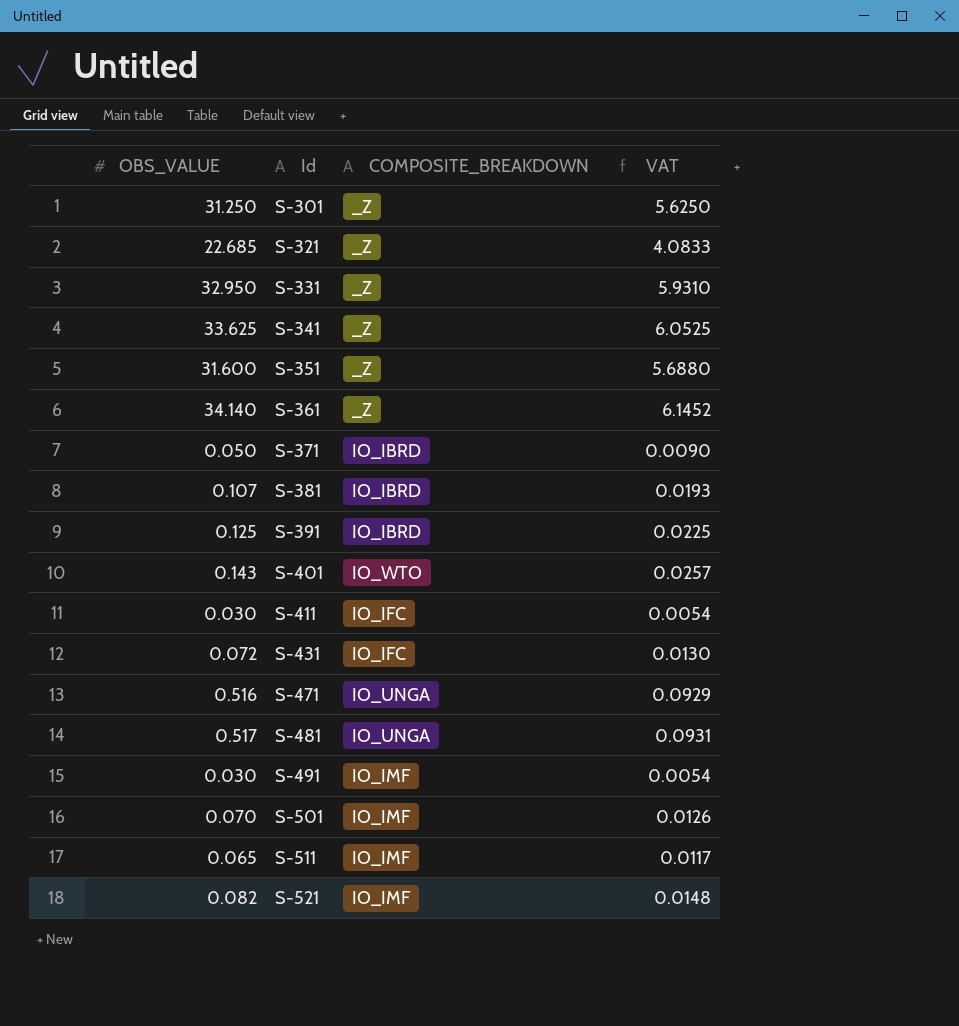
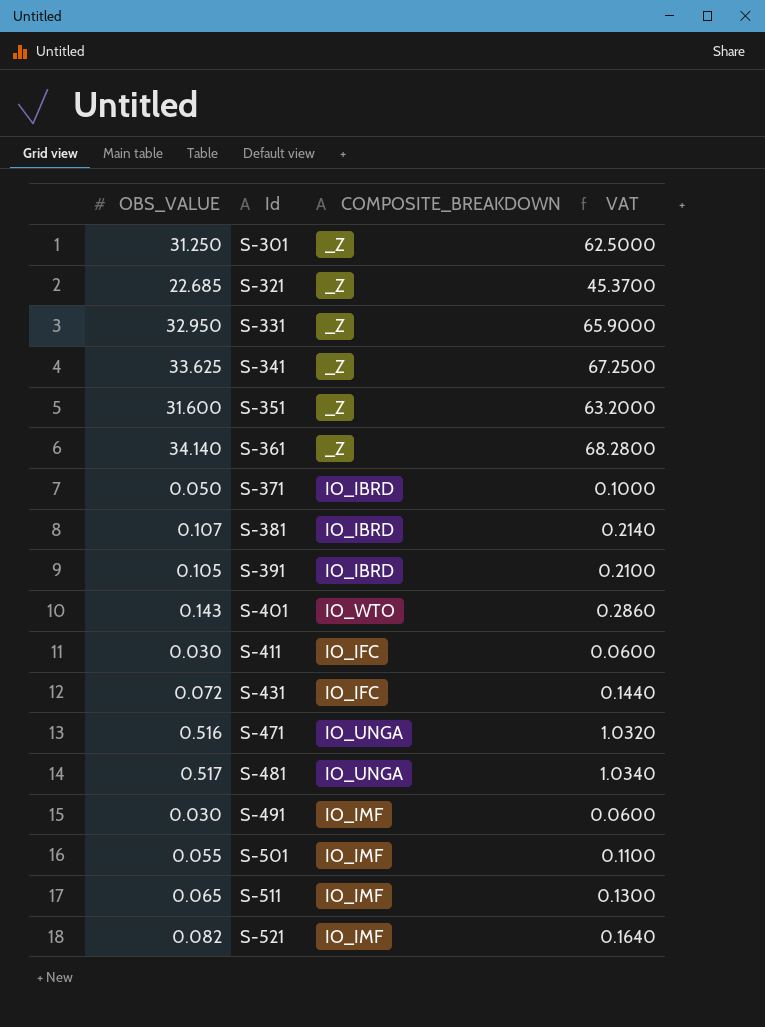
column VAT | formula: [OBS_VALUE] * 0.18 -> [OBS_VALUE] * 2
S-391 | OBS_VALUE: 0.125 -> 0.105
S-501 | OBS_VALUE: 0.070 -> 0.055

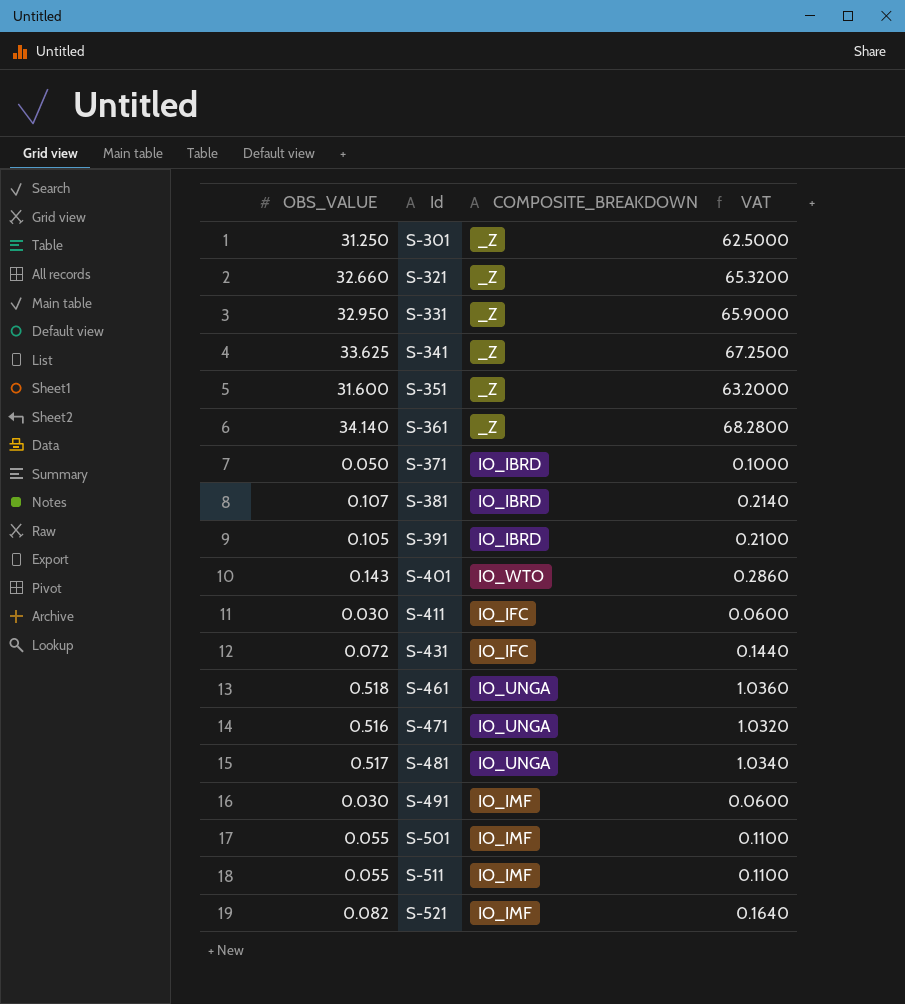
S-321 | OBS_VALUE: 22.685 -> 32.660
S-321 | VAT: 45.3700 -> 65.3200
row S-461: none -> 0.518 | IO_UNGA | 1.0360
S-511 | OBS_VALUE: 0.065 -> 0.055
S-511 | VAT: 0.1300 -> 0.1100

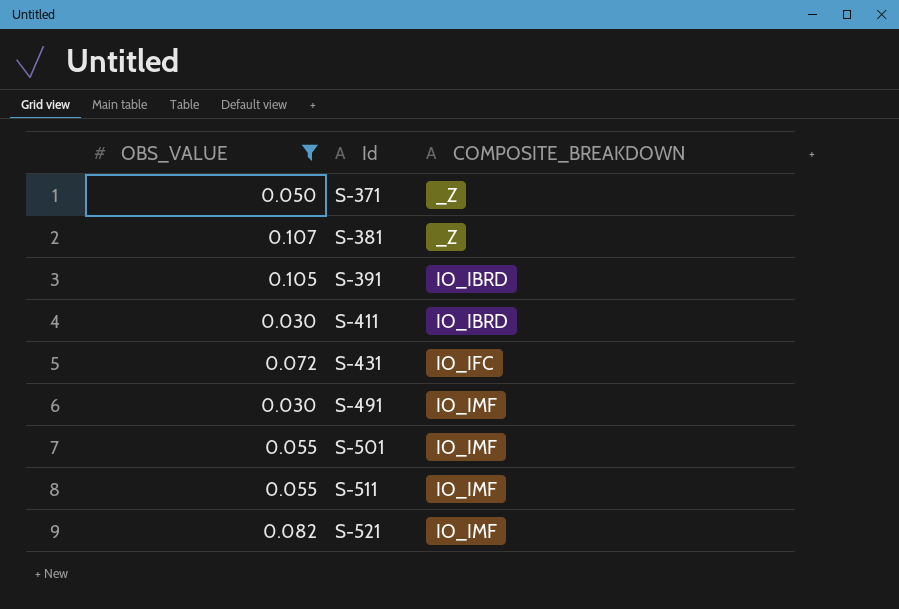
filter: none -> OBS_VALUE <= 0.107
column VAT | formula: [OBS_VALUE] * 2 -> none
S-371 | COMPOSITE_BREAKDOWN: IO_IBRD -> _Z
S-381 | COMPOSITE_BREAKDOWN: IO_IBRD -> _Z
S-411 | COMPOSITE_BREAKDOWN: IO_IFC -> IO_IBRD

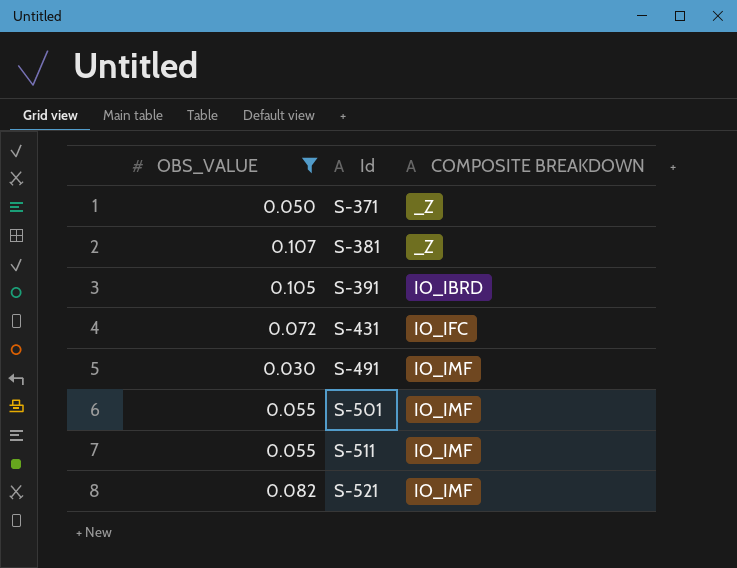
column name: COMPOSITE_BREAKDOWN -> COMPOSITE BREAKDOWN
row S-411: 0.030 | IO_IBRD -> none

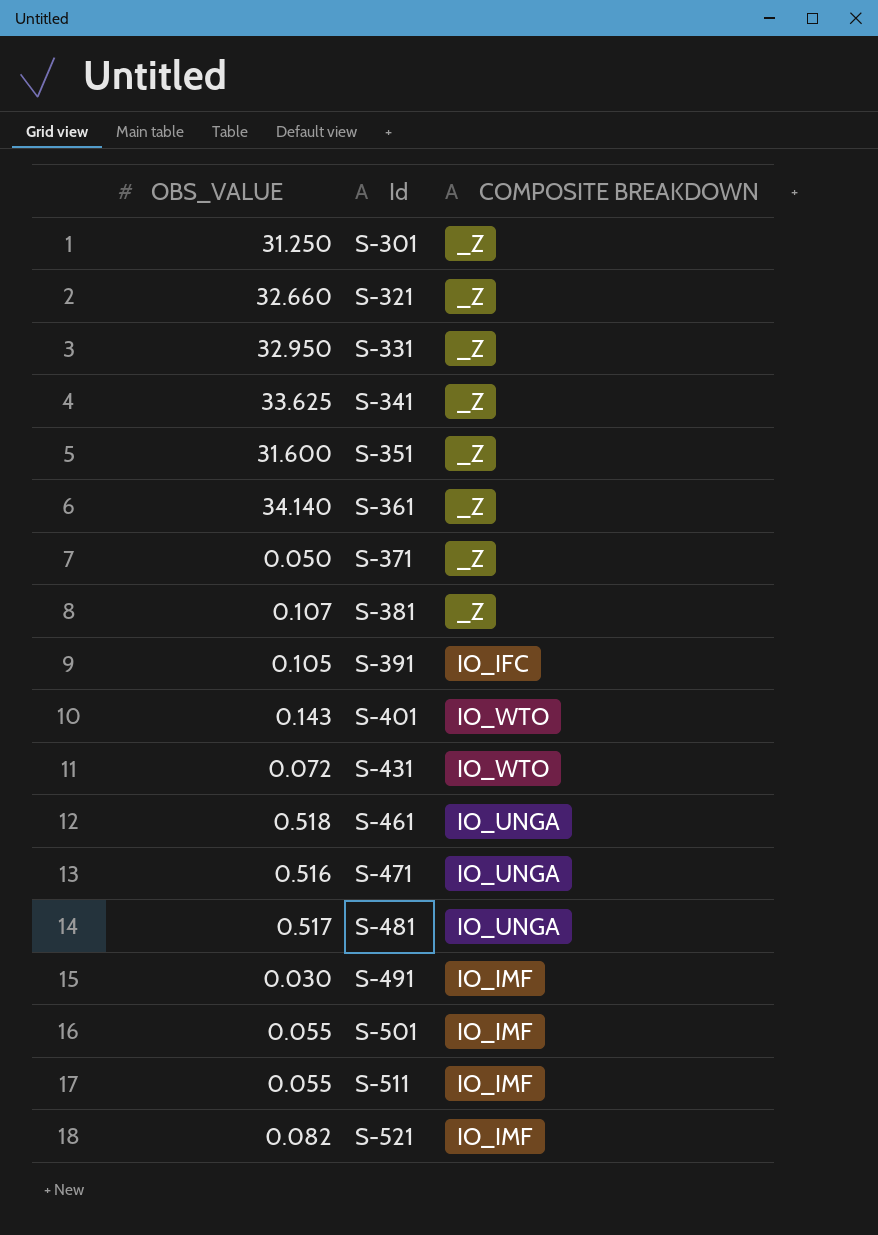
filter: OBS_VALUE <= 0.107 -> none
S-391 | COMPOSITE BREAKDOWN: IO_IBRD -> IO_IFC
S-431 | COMPOSITE BREAKDOWN: IO_IFC -> IO_WTO

